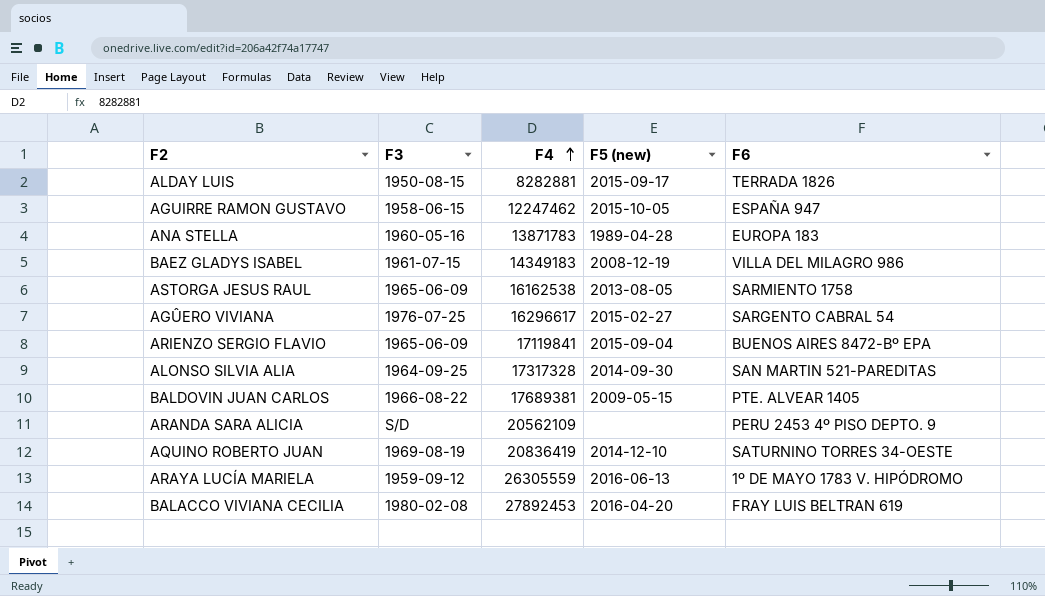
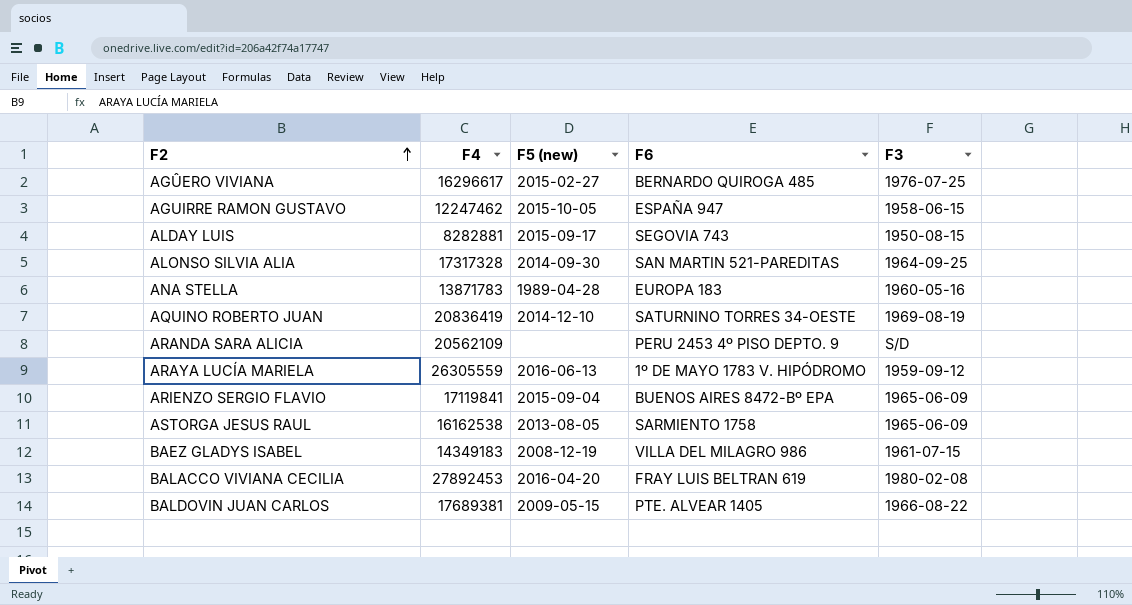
row order: F4 ascending -> F2 ascending
column F3 | position: 2 -> 5
AGÛERO VIVIANA | F6: SARGENTO CABRAL 54 -> BERNARDO QUIROGA 485
ALDAY LUIS | F6: TERRADA 1826 -> SEGOVIA 743

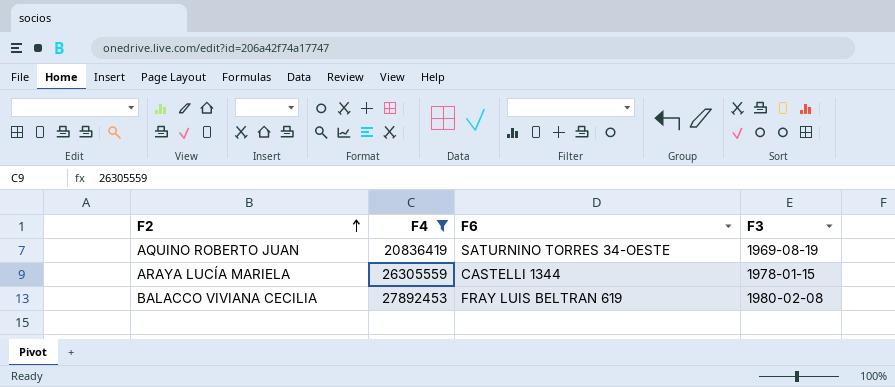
filter: none -> F4 >= 20836419
column F5 (new) | position: 3 -> none
ARAYA LUCÍA MARIELA | F6: 1º DE MAYO 1783 V. HIPÓDROMO -> CASTELLI 1344
ARAYA LUCÍA MARIELA | F3: 1959-09-12 -> 1978-01-15

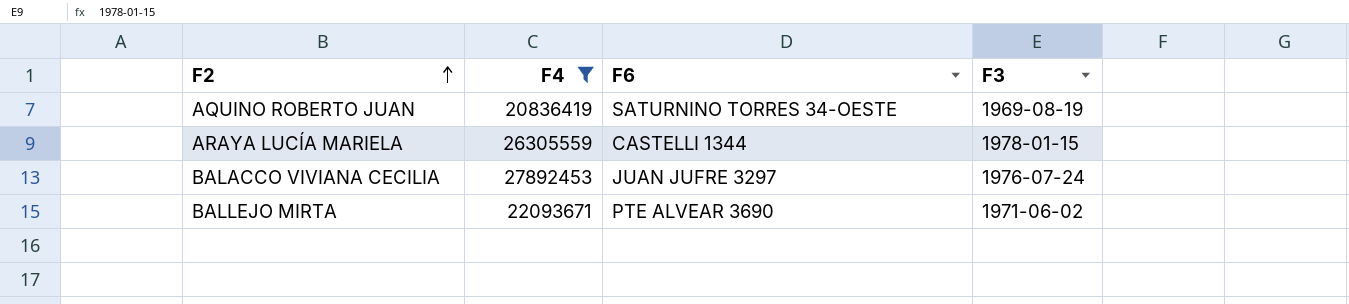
BALACCO VIVIANA CECILIA | F6: FRAY LUIS BELTRAN 619 -> JUAN JUFRE 3297
BALACCO VIVIANA CECILIA | F3: 1980-02-08 -> 1976-07-24
row BALLEJO MIRTA: none -> 22093671 | PTE ALVEAR 3690 | 1971-06-02

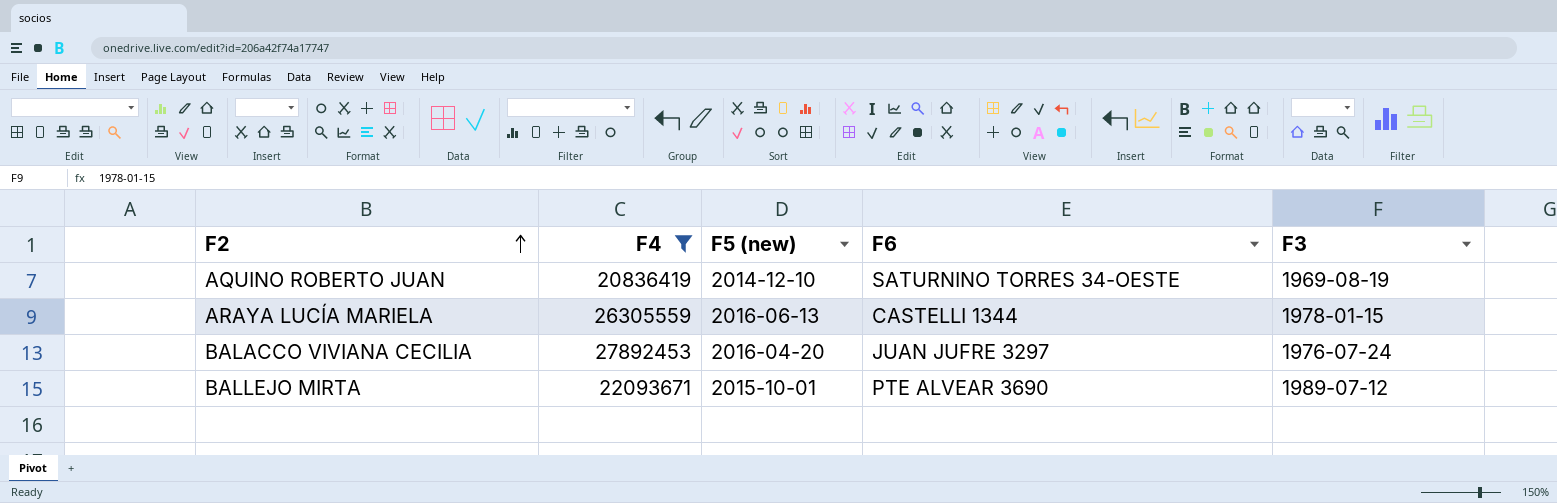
column F5 (new) | position: none -> 3
BALLEJO MIRTA | F3: 1971-06-02 -> 1989-07-12

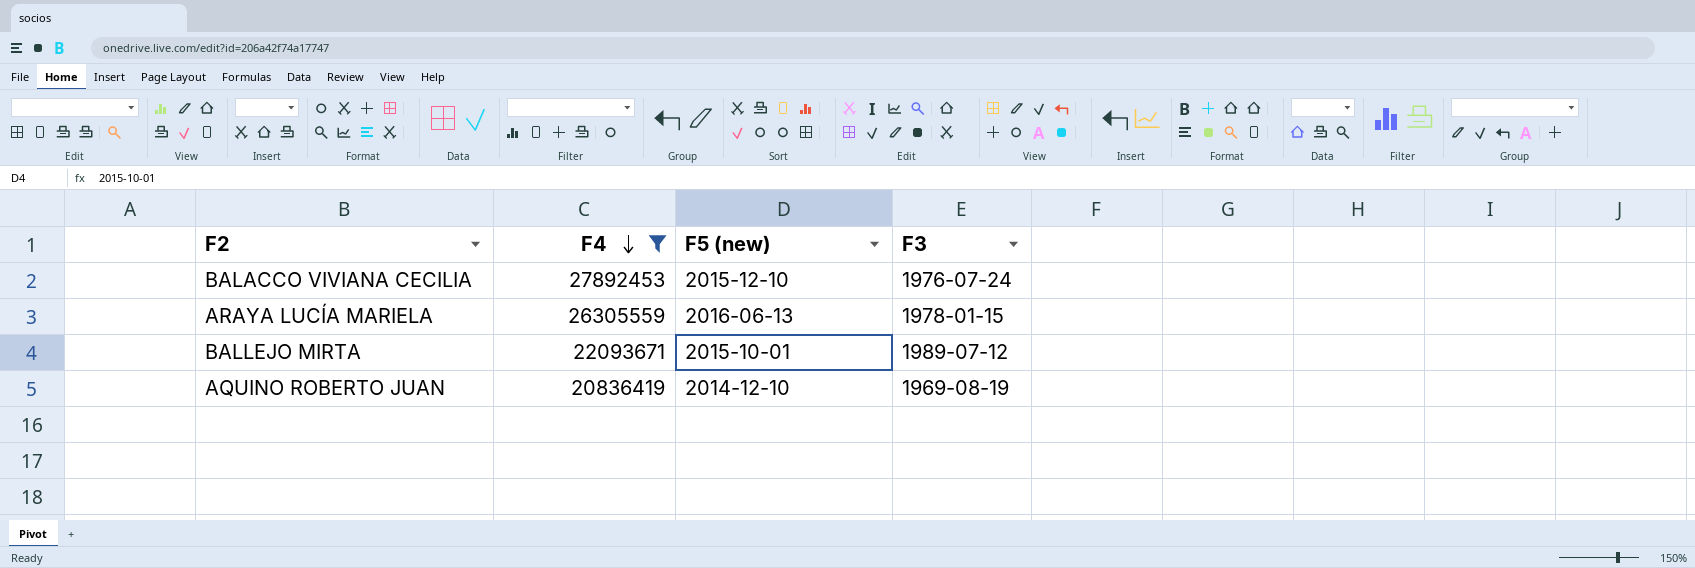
row order: F2 ascending -> F4 descending
column F6 | position: 4 -> none
BALACCO VIVIANA CECILIA | F5 (new): 2016-04-20 -> 2015-12-10

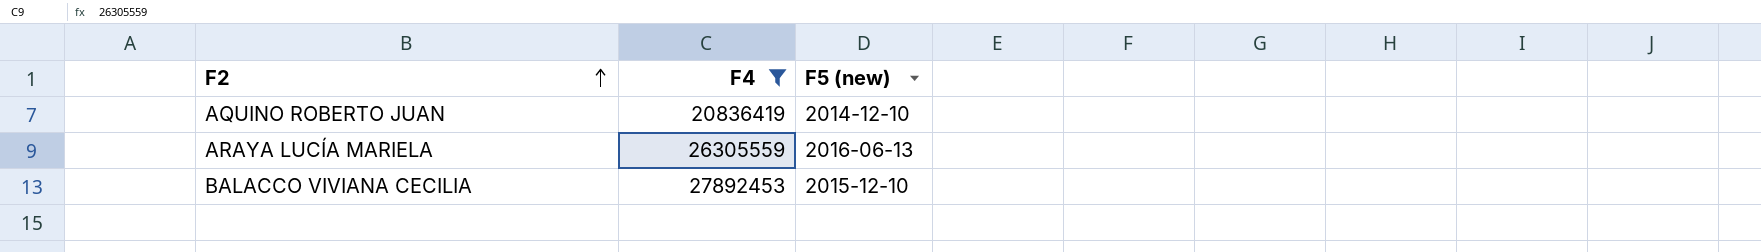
row order: F4 descending -> F2 ascending
column F3 | position: 4 -> none
row BALLEJO MIRTA: 22093671 | 2015-10-01 | 1989-07-12 -> none

